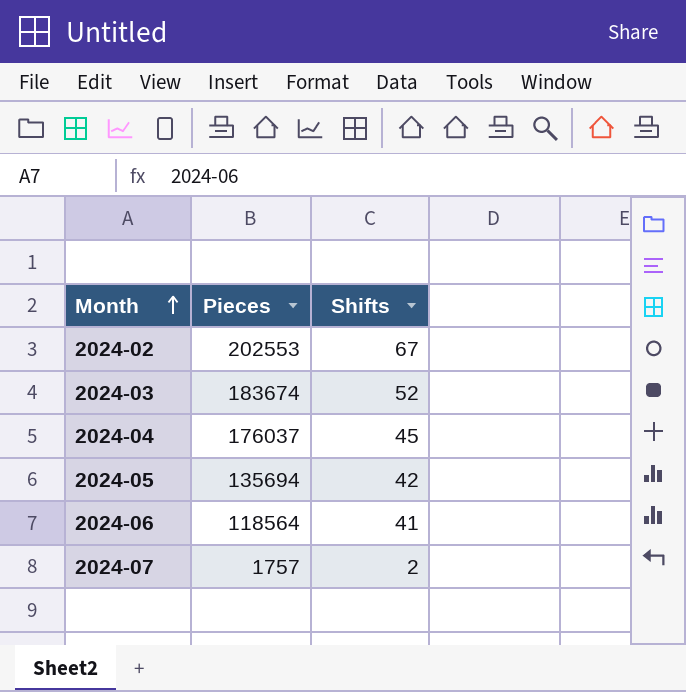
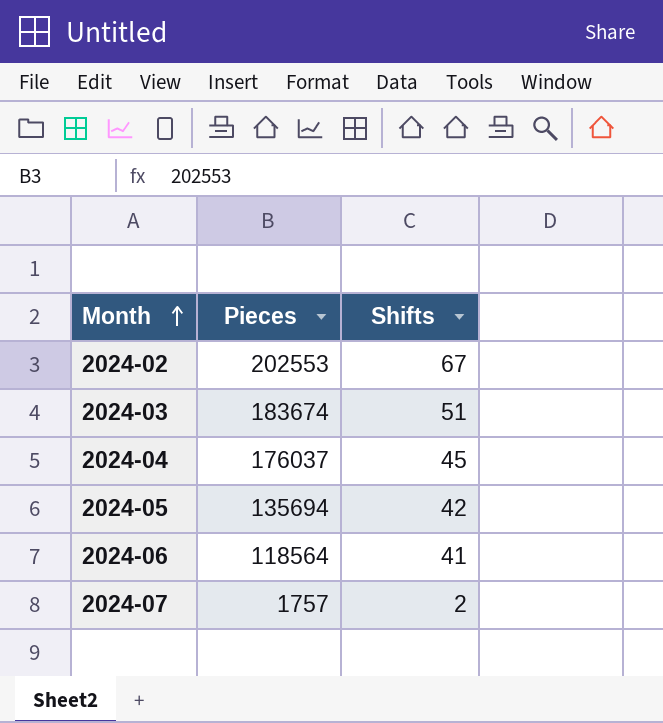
2024-03 | Shifts: 52 -> 51

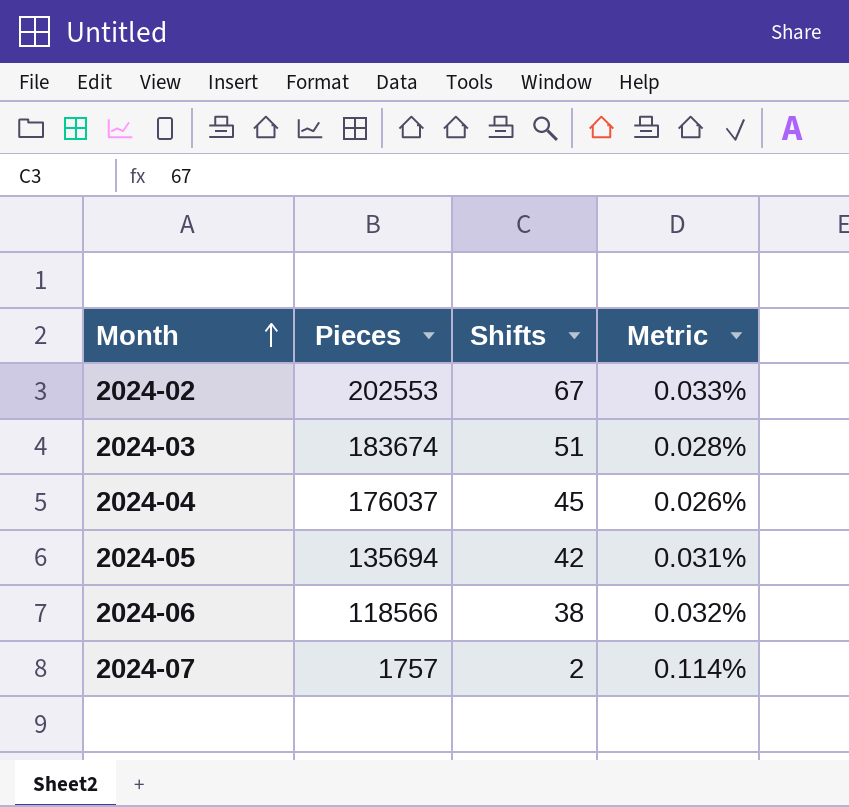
column Metric | formula: none -> [Shifts] / [Pieces]
2024-06 | Pieces: 118564 -> 118566
2024-06 | Shifts: 41 -> 38

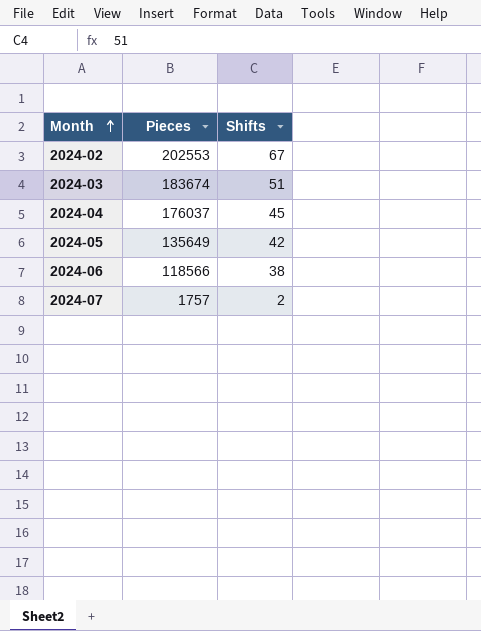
column Metric | formula: [Shifts] / [Pieces] -> none
2024-05 | Pieces: 135694 -> 135649

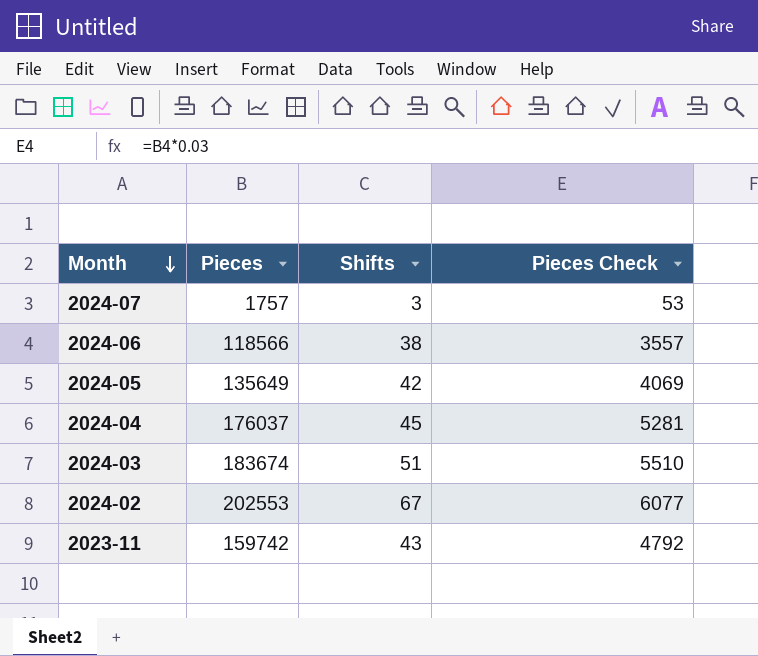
row order: Month ascending -> Month descending
column Pieces Check | formula: none -> [Pieces] * 0.03
2024-07 | Shifts: 2 -> 3
row 2023-11: none -> 159742 | 43 | 4792

